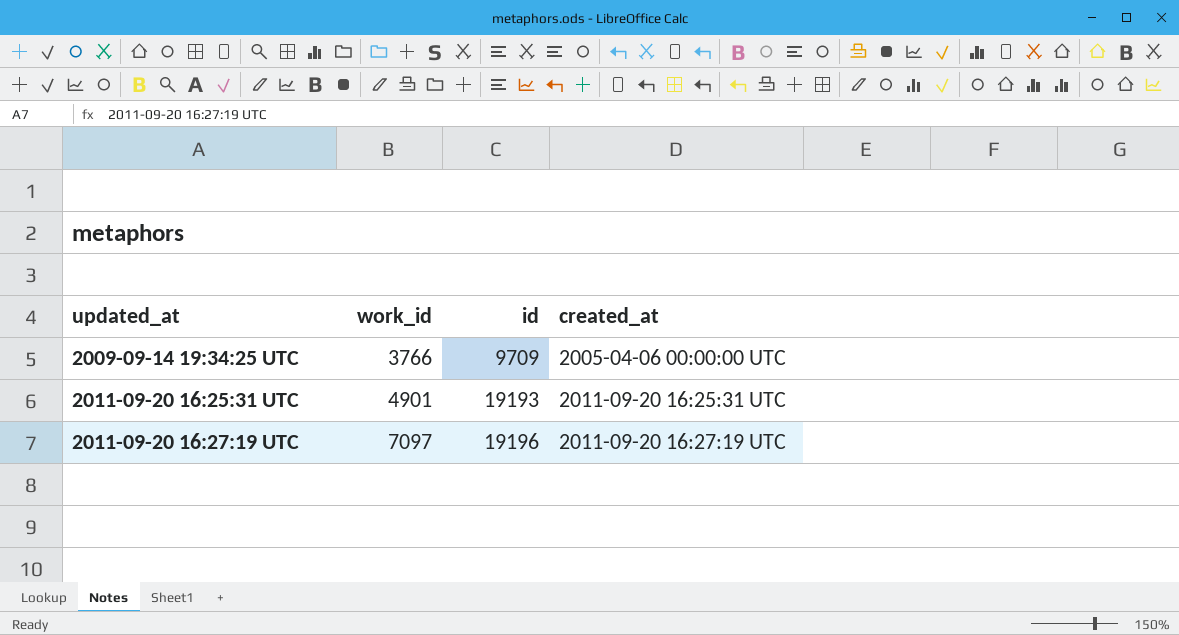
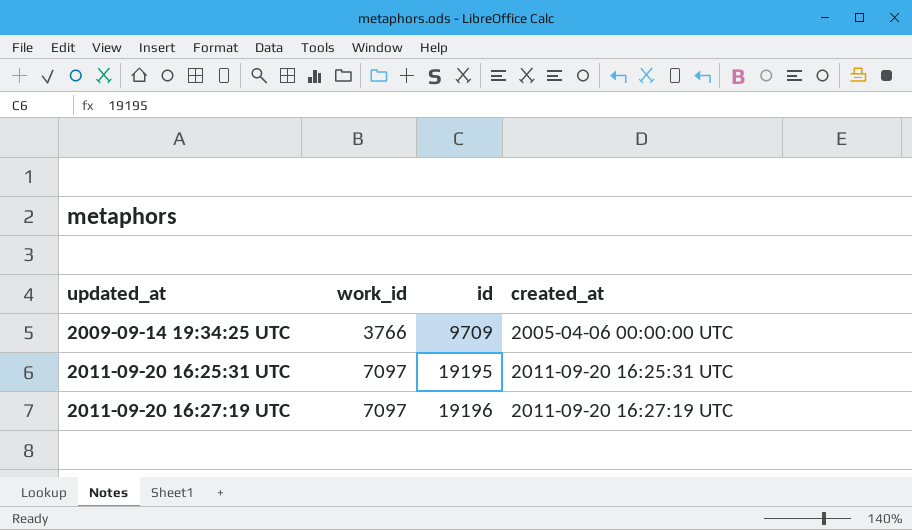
2011-09-20 16:25:31 UTC | work_id: 4901 -> 7097
2011-09-20 16:25:31 UTC | id: 19193 -> 19195

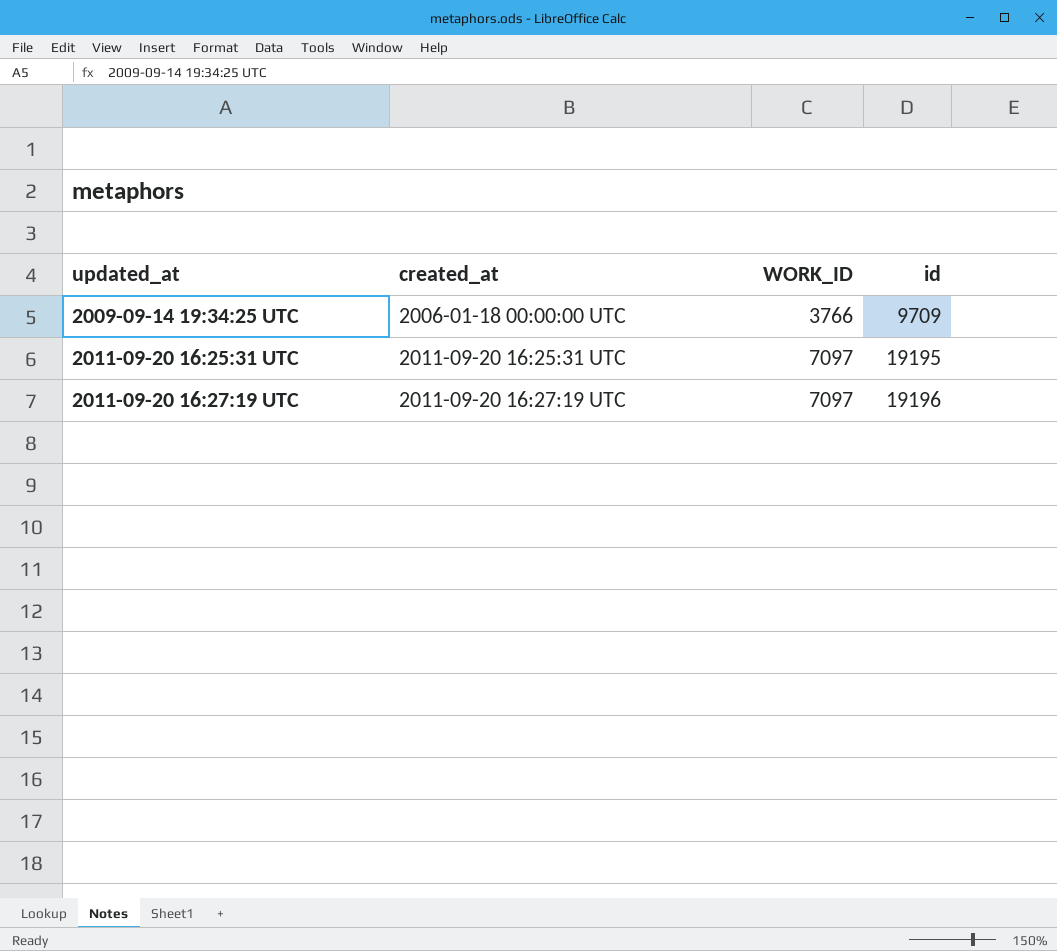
column created_at | position: 4 -> 2
column name: work_id -> WORK_ID
2009-09-14 19:34:25 UTC | created_at: 2005-04-06 00:00:00 UTC -> 2006-01-18 00:00:00 UTC

